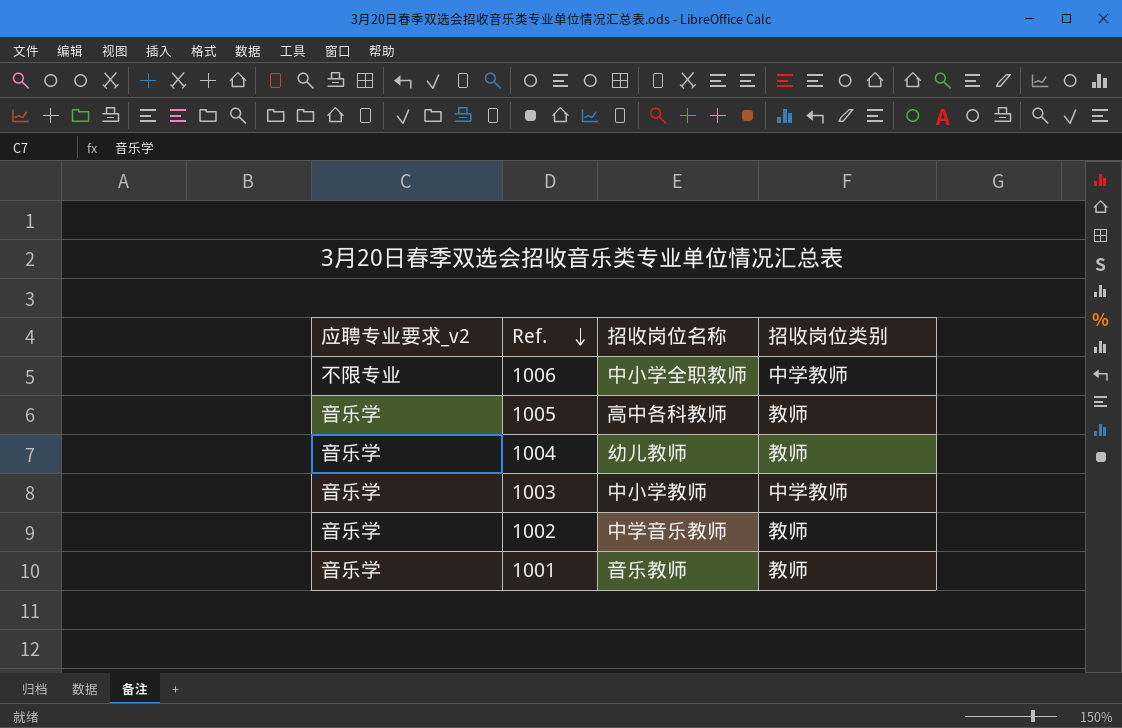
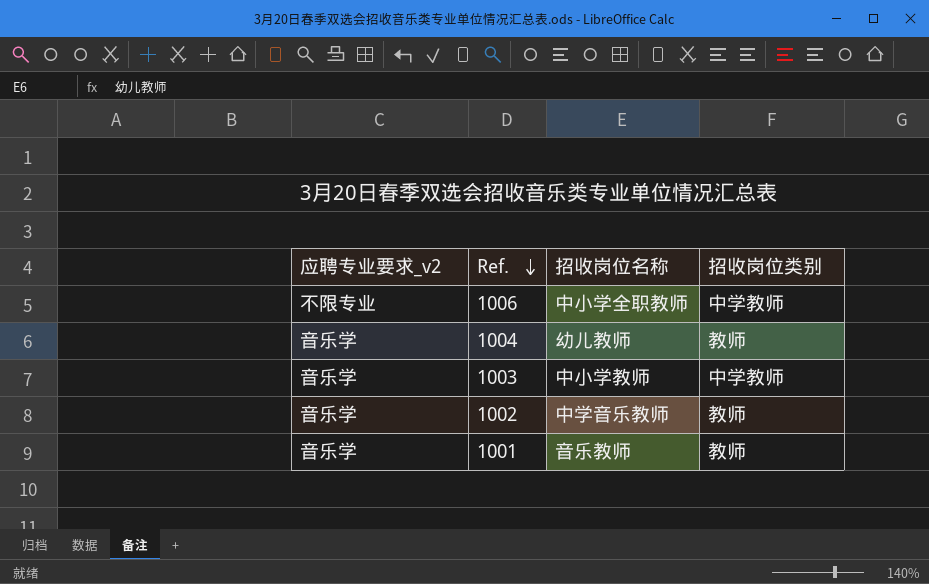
row 1005: 音乐学 | 高中各科教师 | 教师 -> none

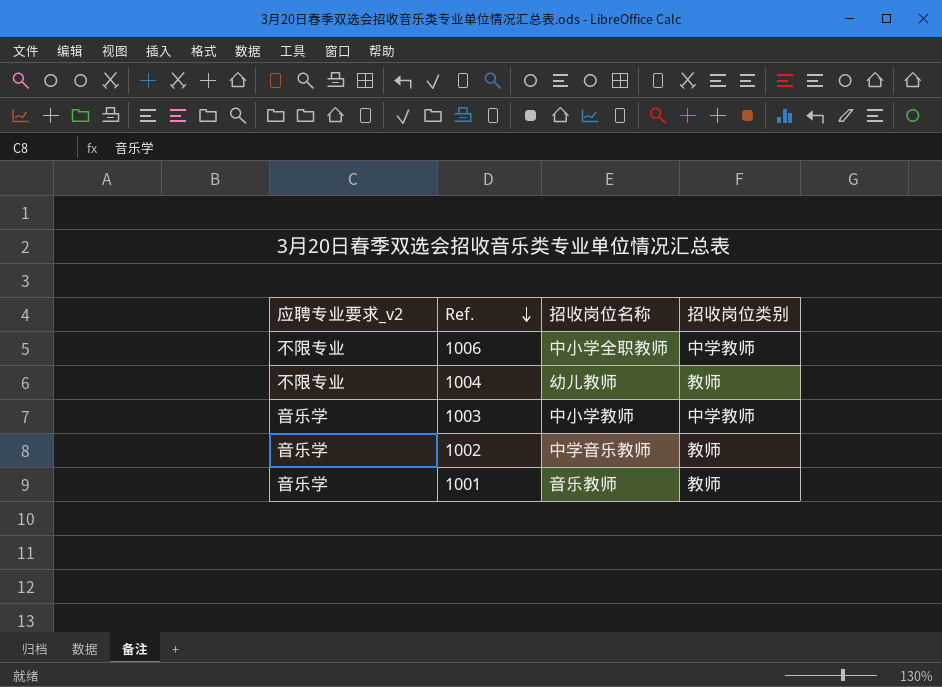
1004 | 应聘专业要求_v2: 音乐学 -> 不限专业

